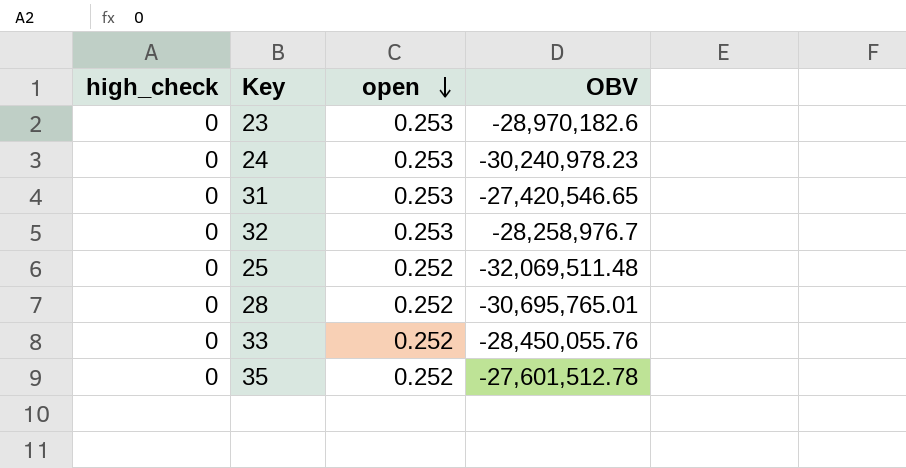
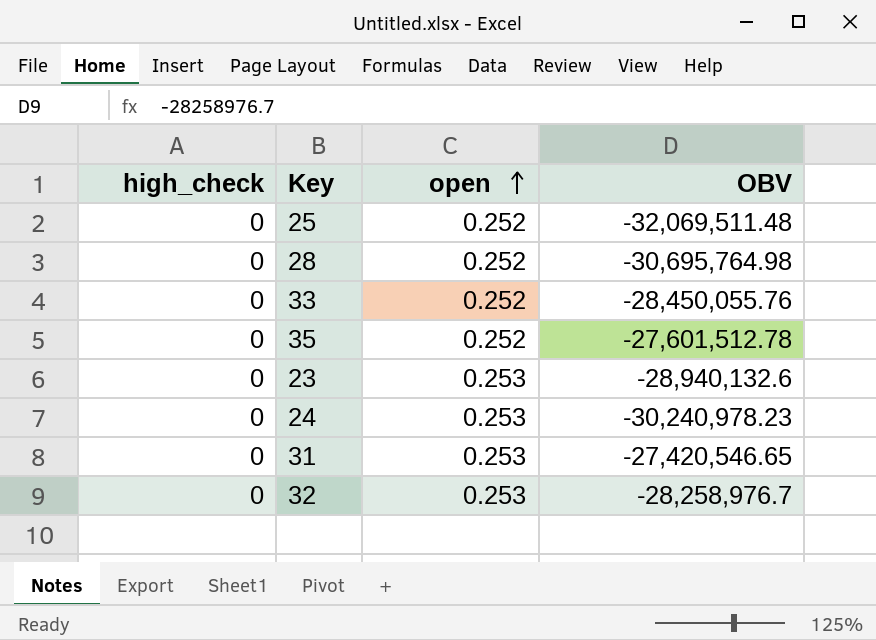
row order: open descending -> open ascending
28 | OBV: -30,695,765.01 -> -30,695,764.98
23 | OBV: -28,970,182.6 -> -28,940,132.6

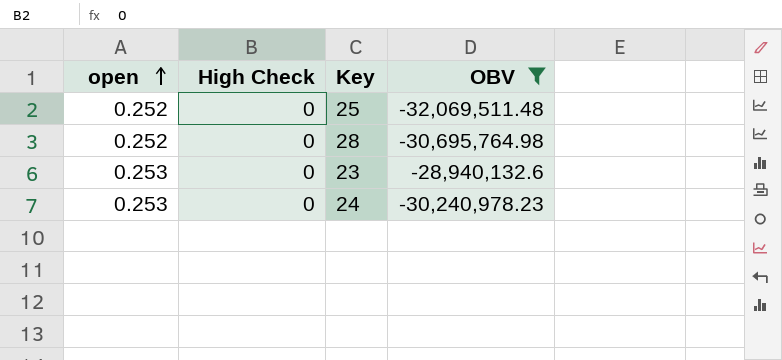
filter: none -> OBV <= -28,940,132.6
column open | position: 3 -> 1
column name: high_check -> High Check

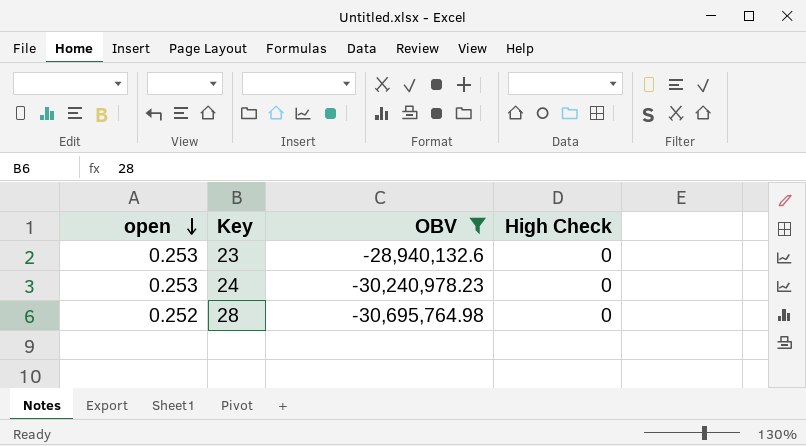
row order: open ascending -> open descending
column High Check | position: 2 -> 4
row 25: 0.252 | 0 | -32,069,511.48 -> none

